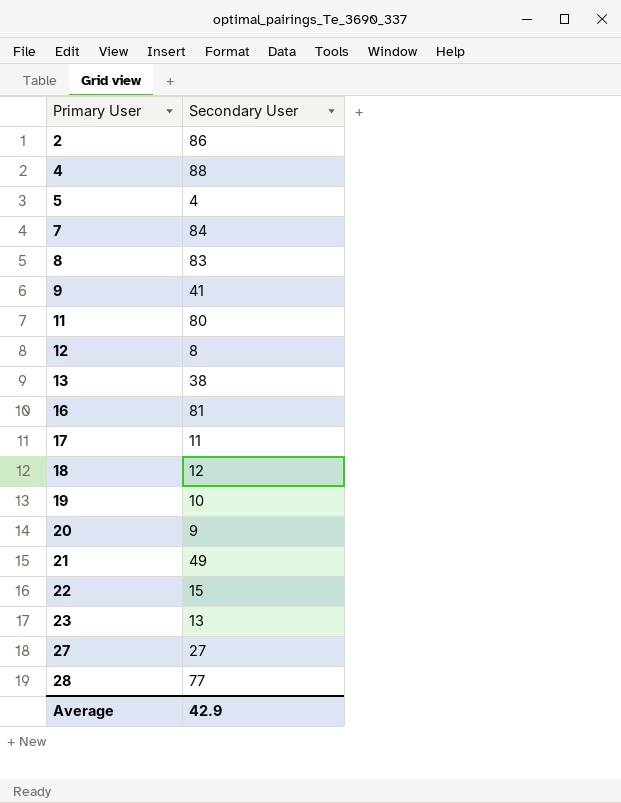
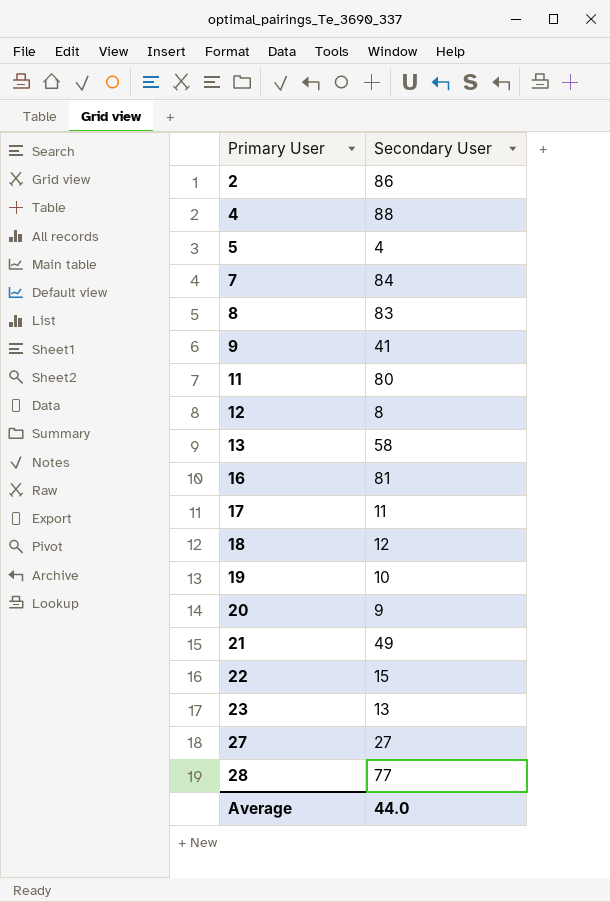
13 | Secondary User: 38 -> 58
Average | Secondary User: 42.9 -> 44.0

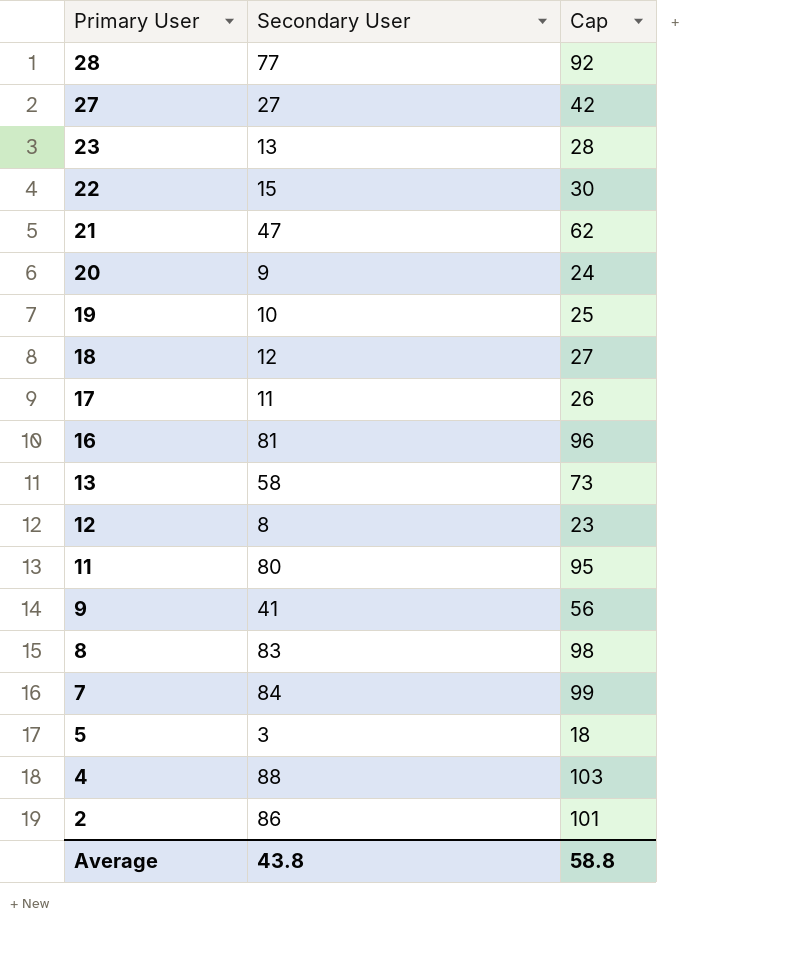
row order: Primary User ascending -> Primary User descending
column Cap | formula: none -> [Secondary User] + 15
21 | Secondary User: 49 -> 47
5 | Secondary User: 4 -> 3
Average | Secondary User: 44.0 -> 43.8

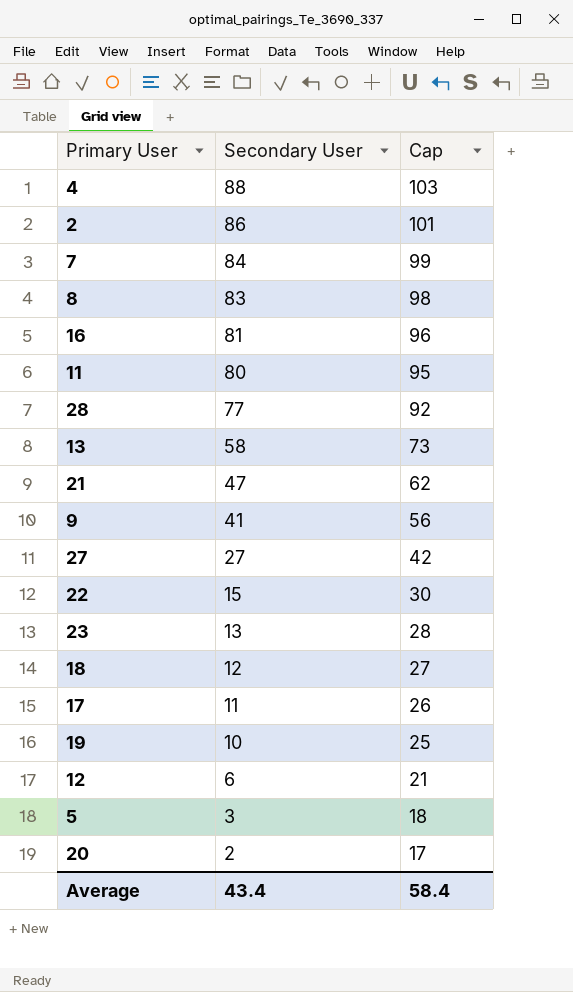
row order: Primary User descending -> Secondary User descending
12 | Secondary User: 8 -> 6
12 | Cap: 23 -> 21
20 | Secondary User: 9 -> 2
20 | Cap: 24 -> 17
Average | Secondary User: 43.8 -> 43.4
Average | Cap: 58.8 -> 58.4

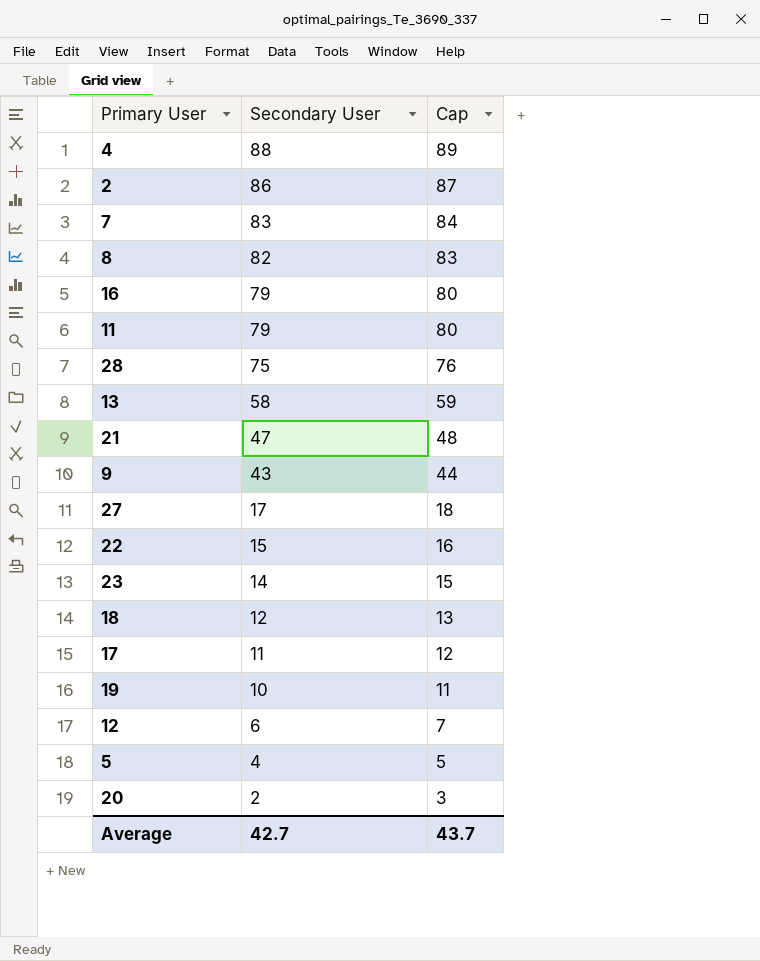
column Cap | formula: [Secondary User] + 15 -> [Secondary User] + 1
7 | Secondary User: 84 -> 83
8 | Secondary User: 83 -> 82
16 | Secondary User: 81 -> 79
11 | Secondary User: 80 -> 79
28 | Secondary User: 77 -> 75
9 | Secondary User: 41 -> 43
27 | Secondary User: 27 -> 17
23 | Secondary User: 13 -> 14
5 | Secondary User: 3 -> 4
Average | Secondary User: 43.4 -> 42.7
Average | Cap: 58.4 -> 43.7

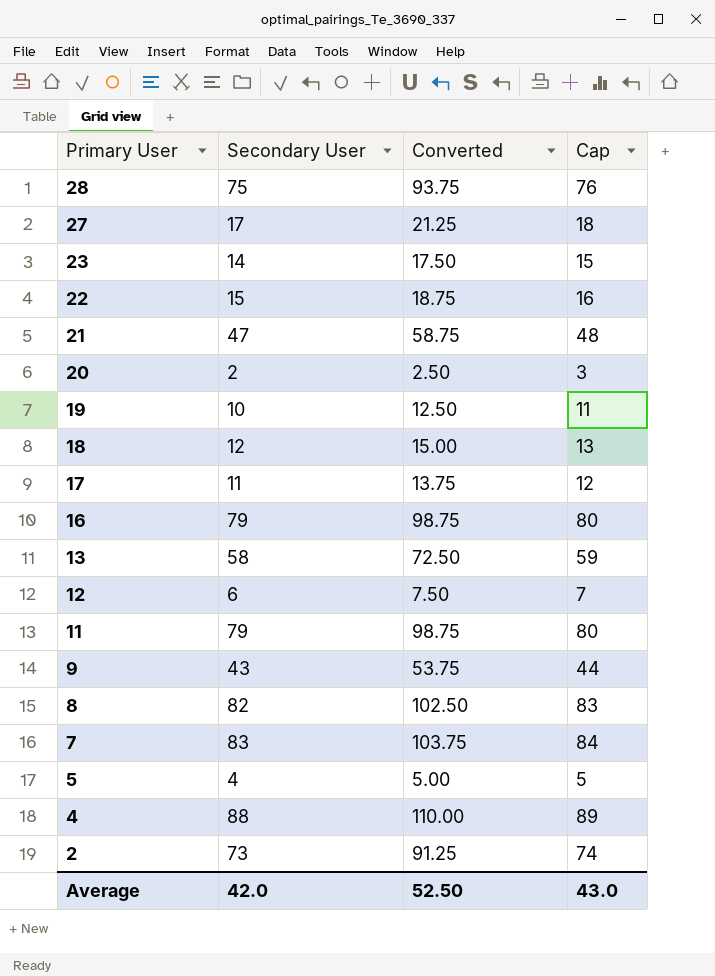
row order: Secondary User descending -> Primary User descending
column Converted | formula: none -> [Secondary User] * 1.25
2 | Secondary User: 86 -> 73
2 | Cap: 87 -> 74
Average | Secondary User: 42.7 -> 42.0
Average | Cap: 43.7 -> 43.0

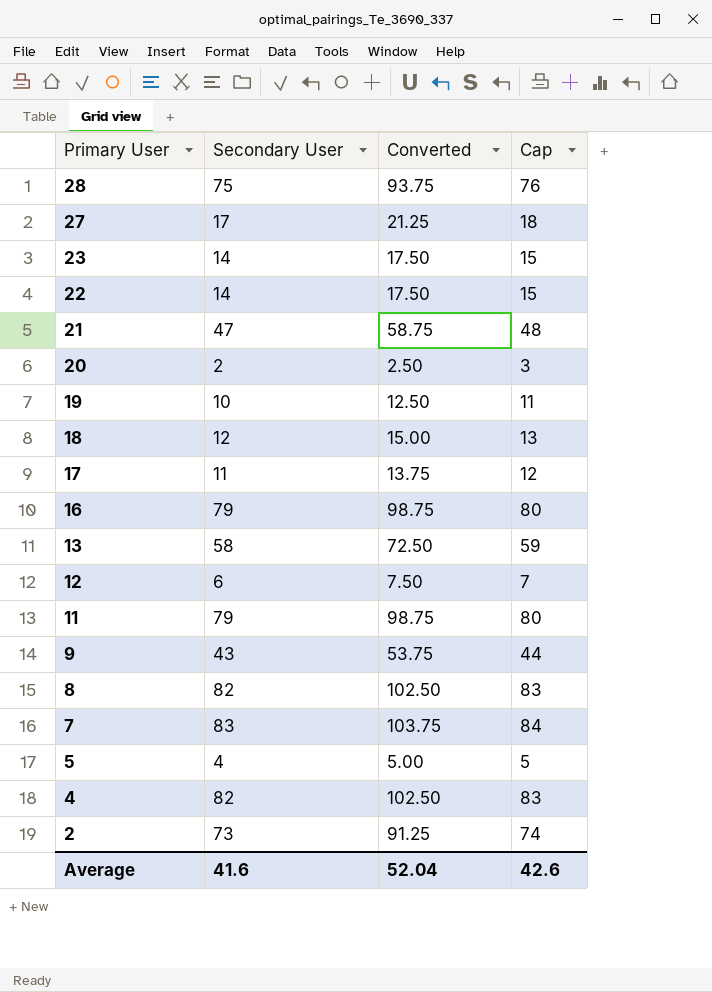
22 | Secondary User: 15 -> 14
22 | Converted: 18.75 -> 17.50
22 | Cap: 16 -> 15
4 | Secondary User: 88 -> 82
4 | Converted: 110.00 -> 102.50
4 | Cap: 89 -> 83
Average | Secondary User: 42.0 -> 41.6
Average | Converted: 52.50 -> 52.04
Average | Cap: 43.0 -> 42.6

